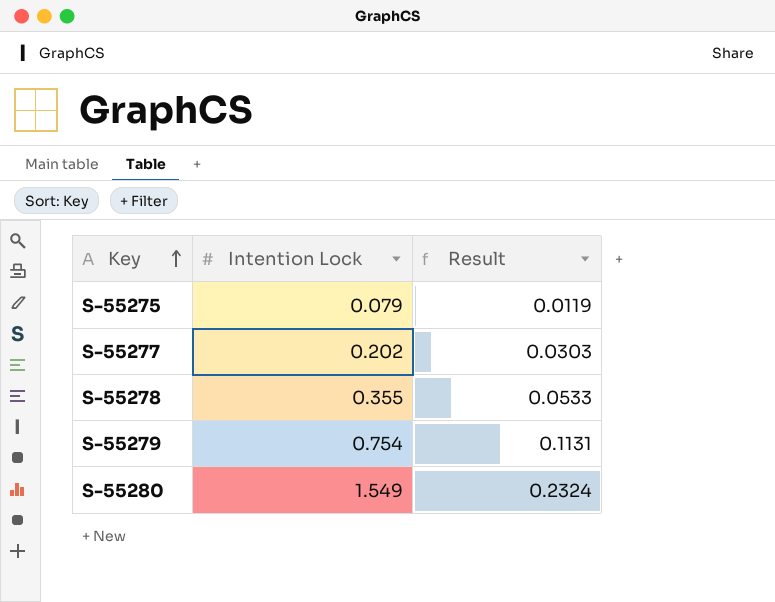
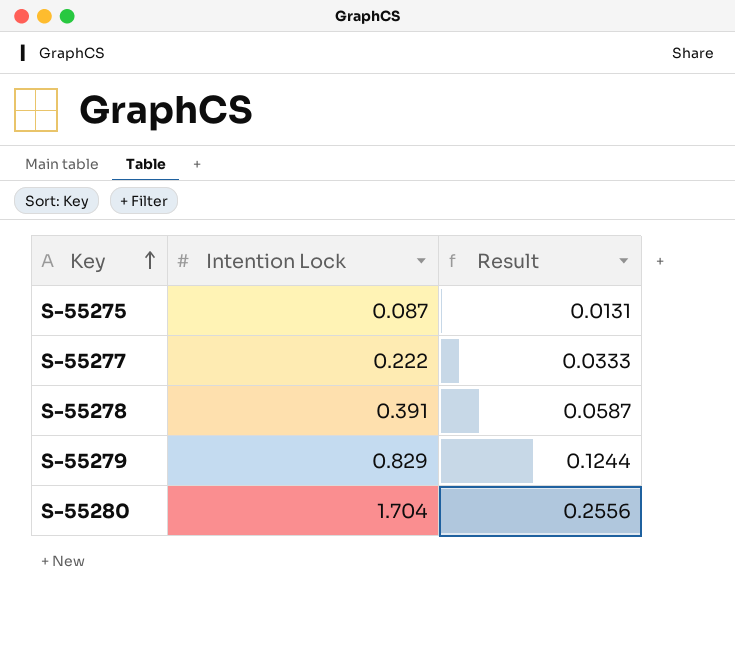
S-55275 | Intention Lock: 0.079 -> 0.087
S-55275 | Result: 0.0119 -> 0.0131
S-55277 | Intention Lock: 0.202 -> 0.222
S-55277 | Result: 0.0303 -> 0.0333
S-55278 | Intention Lock: 0.355 -> 0.391
S-55278 | Result: 0.0533 -> 0.0587
S-55279 | Intention Lock: 0.754 -> 0.829
S-55279 | Result: 0.1131 -> 0.1244
S-55280 | Intention Lock: 1.549 -> 1.704
S-55280 | Result: 0.2324 -> 0.2556

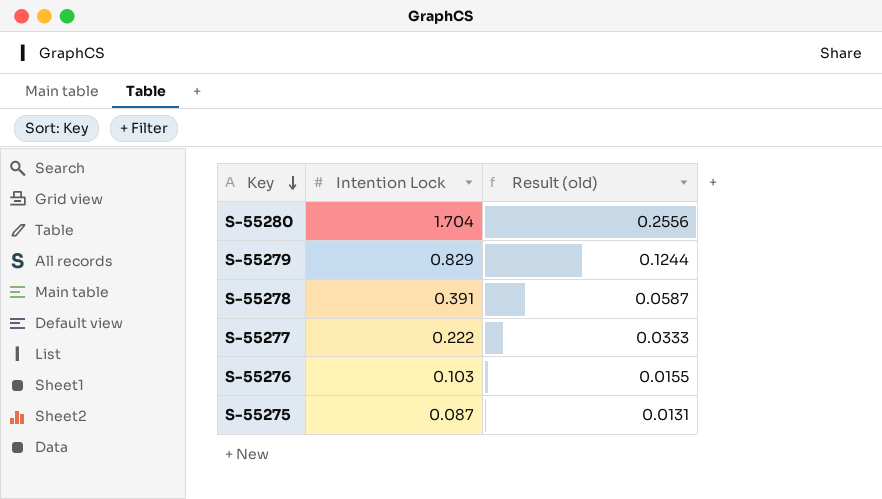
row order: Key ascending -> Key descending
column name: Result -> Result (old)
row S-55276: none -> 0.103 | 0.0155

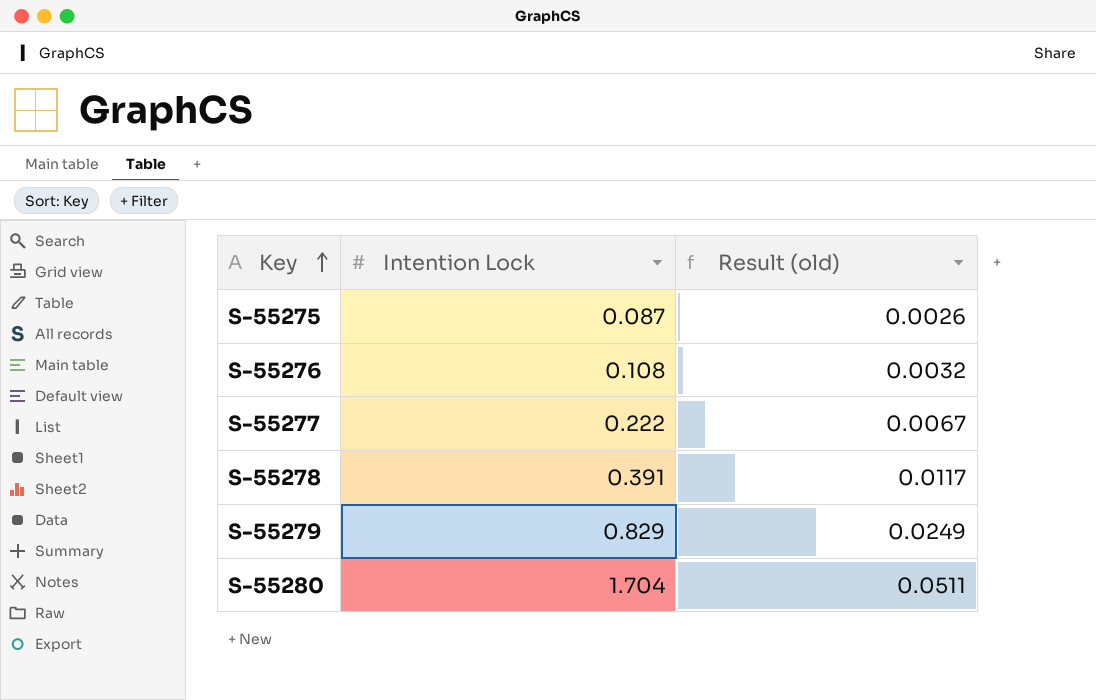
row order: Key descending -> Key ascending
column Result (old) | formula: [Intention Lock] * 0.15 -> [Intention Lock] * 0.03
S-55276 | Intention Lock: 0.103 -> 0.108

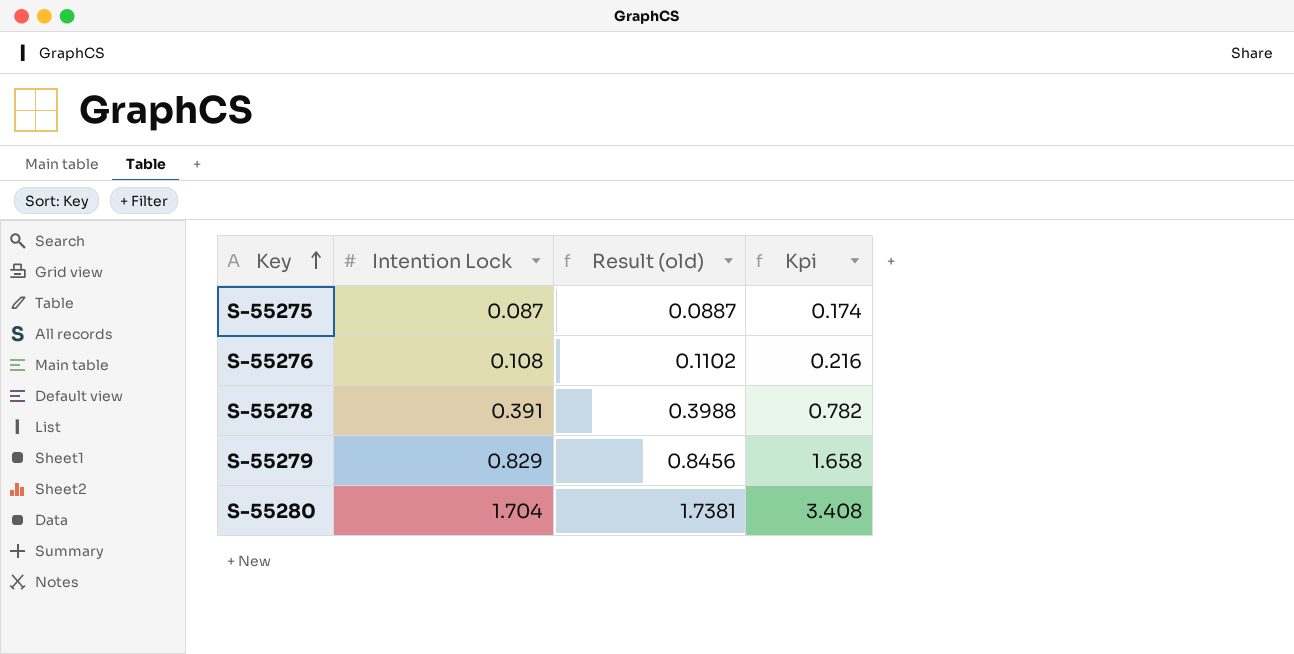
column Result (old) | formula: [Intention Lock] * 0.03 -> [Intention Lock] * 1.02
column Kpi | formula: none -> [Intention Lock] * 2
row S-55277: 0.222 | 0.0067 -> none

